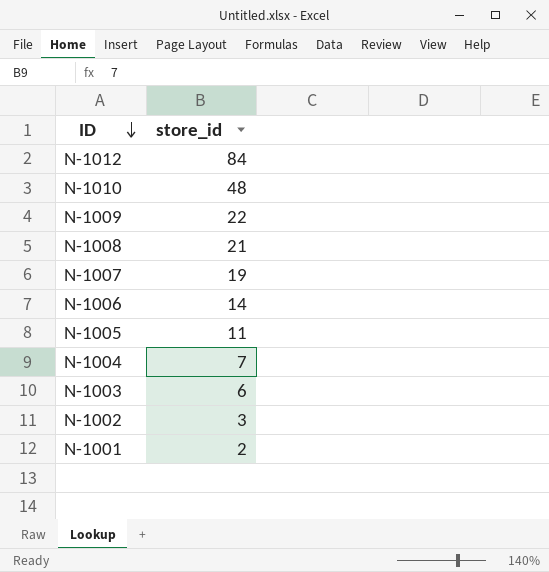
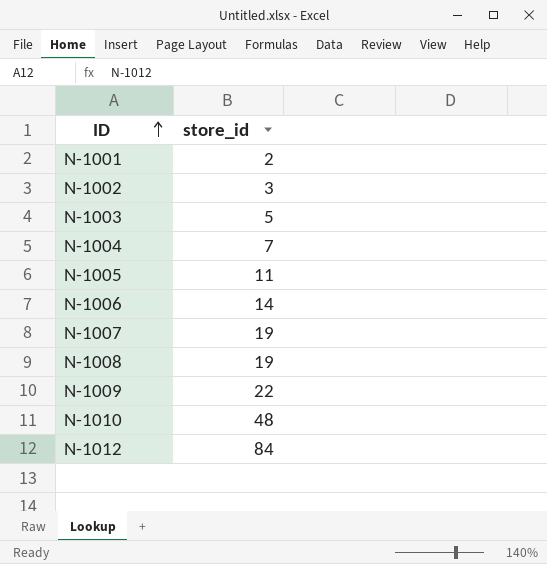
row order: ID descending -> ID ascending
N-1003 | store_id: 6 -> 5
N-1008 | store_id: 21 -> 19

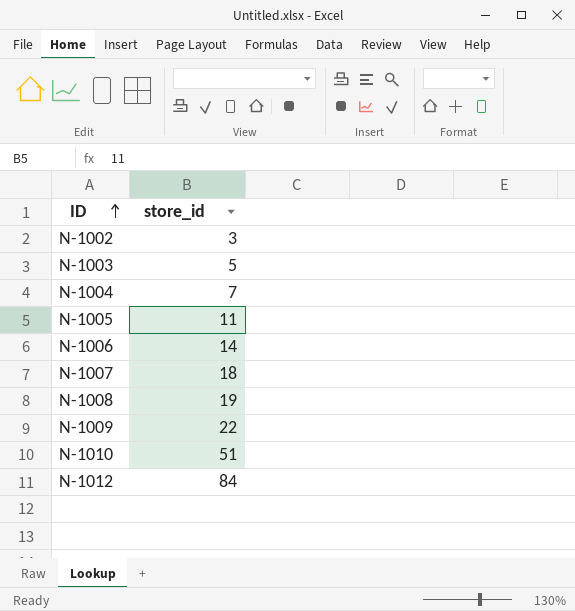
row N-1001: 2 -> none
N-1007 | store_id: 19 -> 18
N-1010 | store_id: 48 -> 51

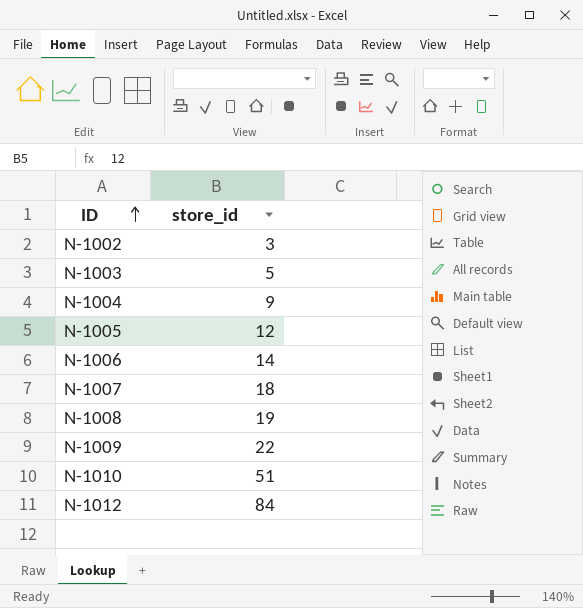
N-1004 | store_id: 7 -> 9
N-1005 | store_id: 11 -> 12

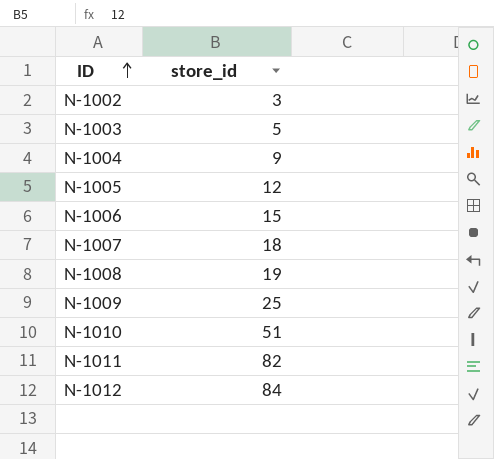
N-1006 | store_id: 14 -> 15
N-1009 | store_id: 22 -> 25
row N-1011: none -> 82

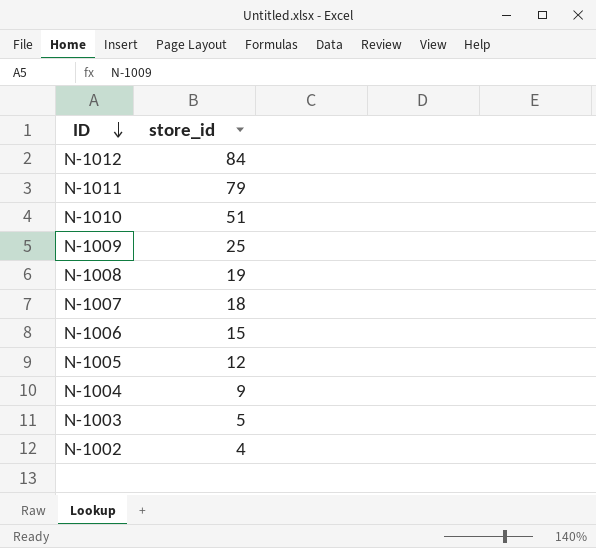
row order: ID ascending -> ID descending
N-1011 | store_id: 82 -> 79
N-1002 | store_id: 3 -> 4

